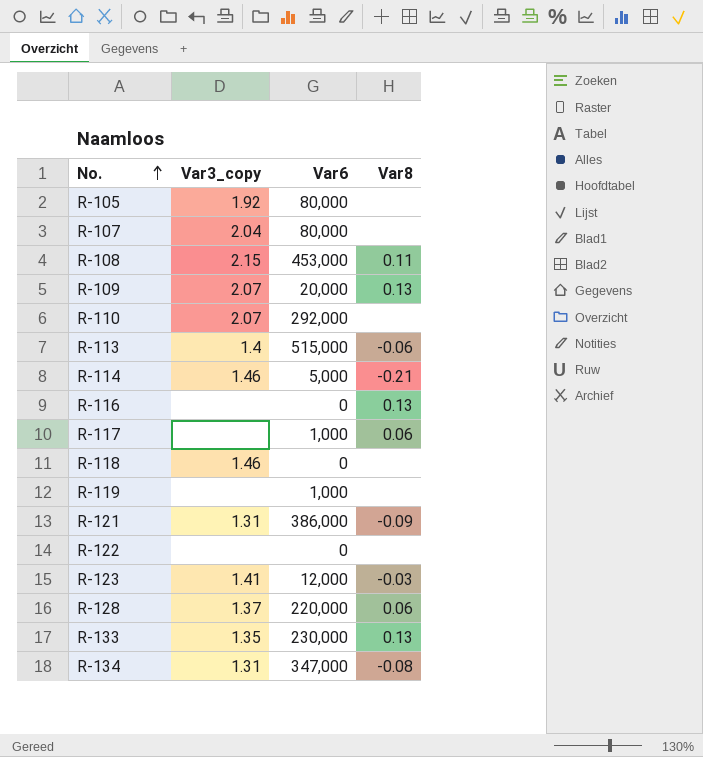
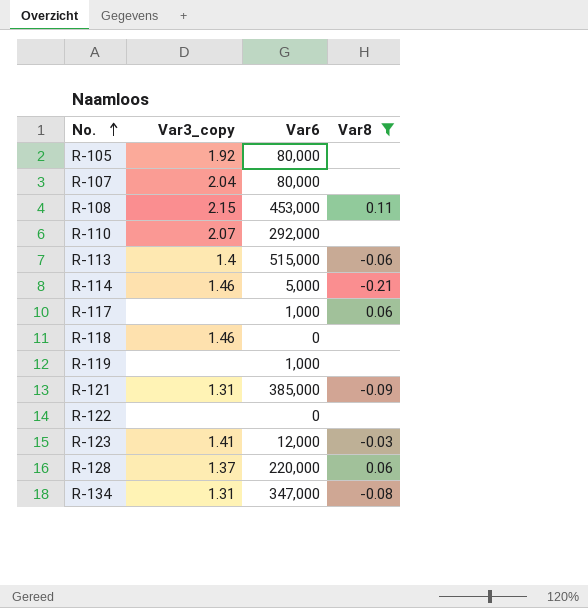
filter: none -> Var8 != 0.13
R-121 | Var6: 386,000 -> 385,000

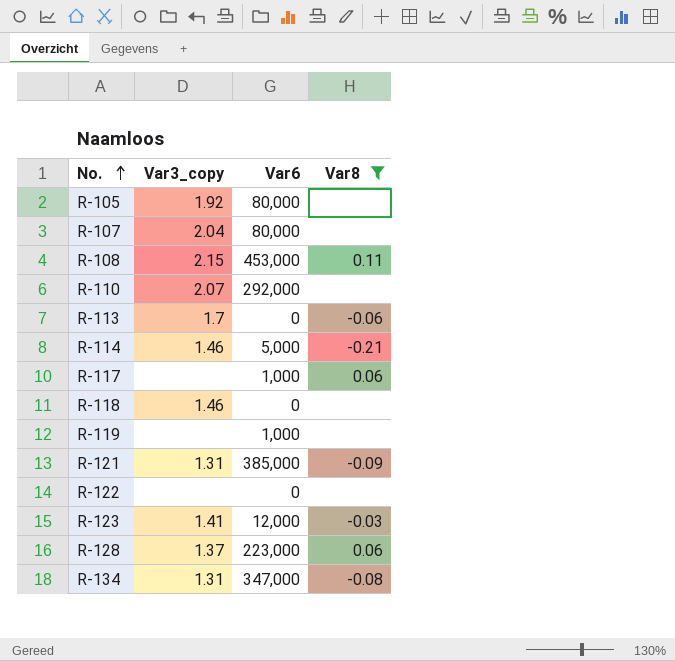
R-113 | Var3_copy: 1.4 -> 1.7
R-113 | Var6: 515,000 -> 0
R-128 | Var6: 220,000 -> 223,000

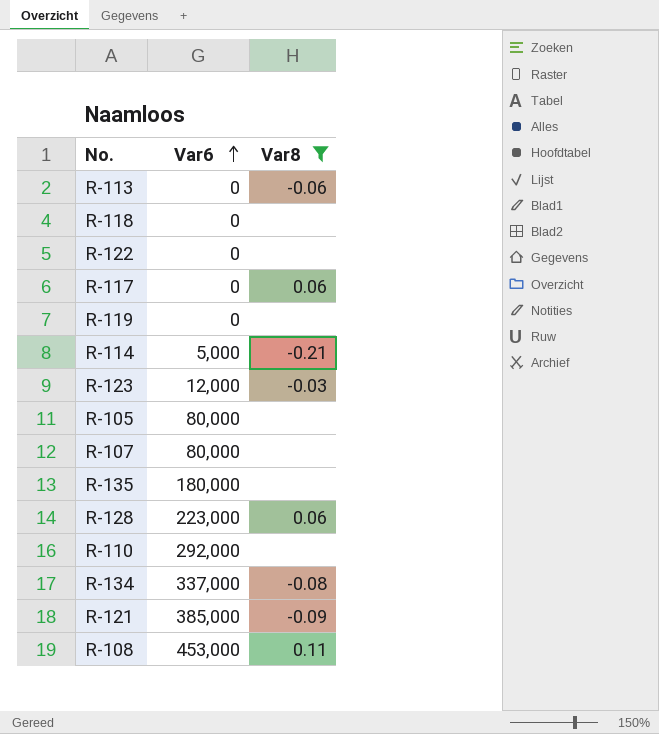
row order: No. ascending -> Var6 ascending
column Var3_copy | position: 2 -> none
R-117 | Var6: 1,000 -> 0
R-119 | Var6: 1,000 -> 0
row R-135: none -> 180,000 | none
R-134 | Var6: 347,000 -> 337,000

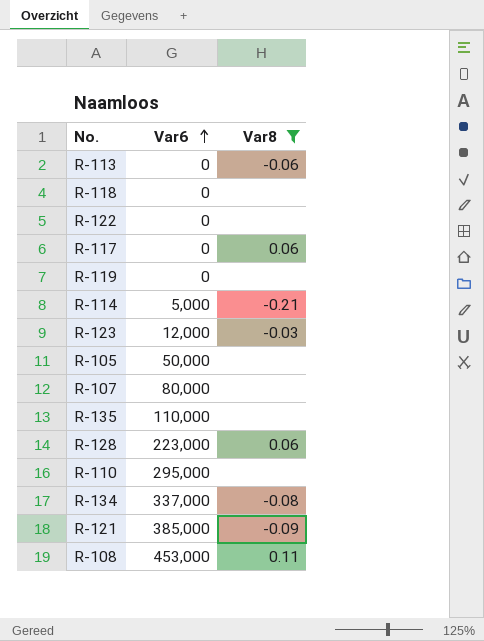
R-105 | Var6: 80,000 -> 50,000
R-135 | Var6: 180,000 -> 110,000
R-110 | Var6: 292,000 -> 295,000

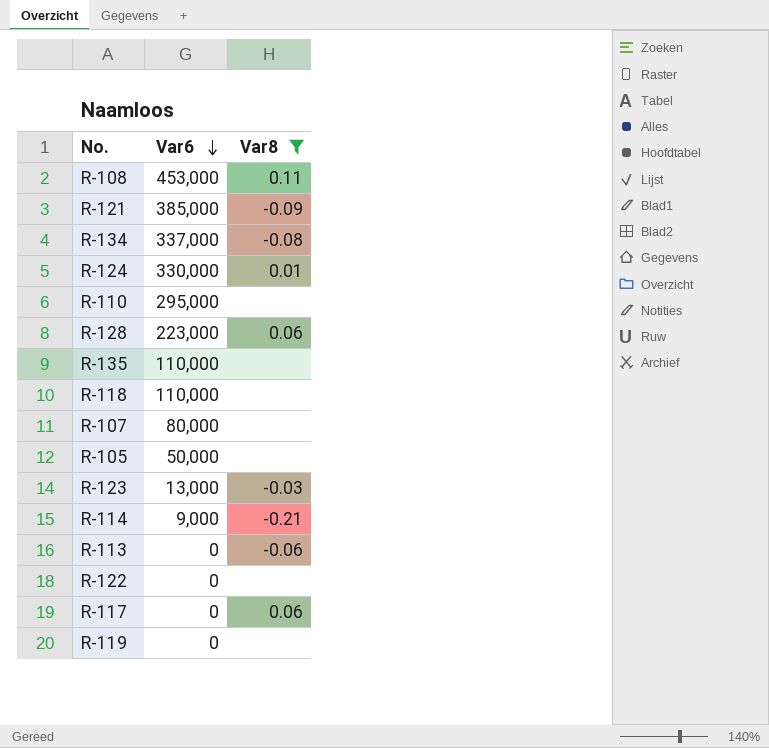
row order: Var6 ascending -> Var6 descending
row R-124: none -> 330,000 | 0.01
R-118 | Var6: 0 -> 110,000
R-123 | Var6: 12,000 -> 13,000
R-114 | Var6: 5,000 -> 9,000

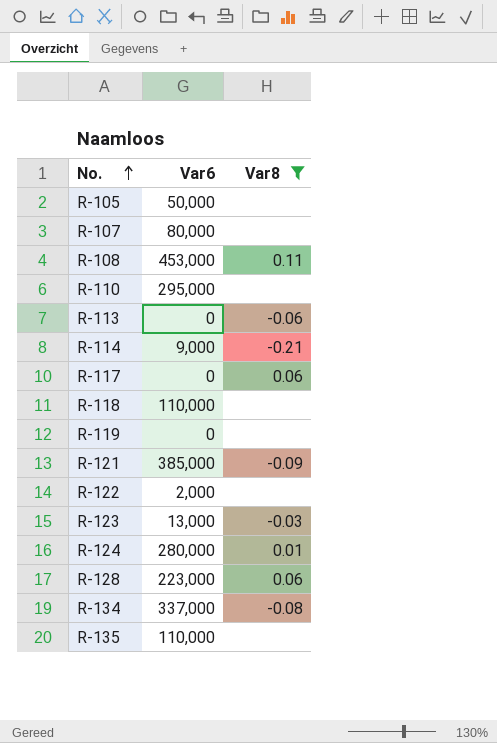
row order: Var6 descending -> No. ascending
R-122 | Var6: 0 -> 2,000
R-124 | Var6: 330,000 -> 280,000

